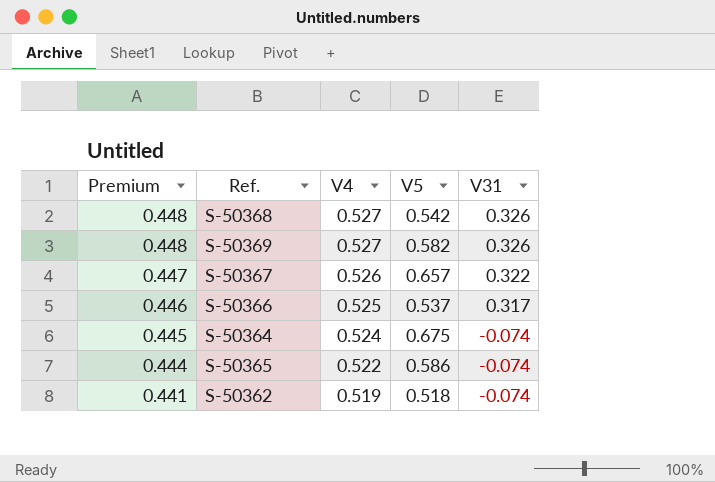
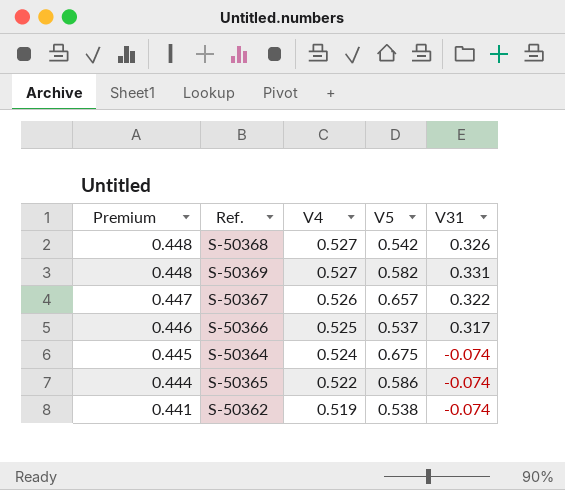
S-50369 | V31: 0.326 -> 0.331
S-50362 | V5: 0.518 -> 0.538

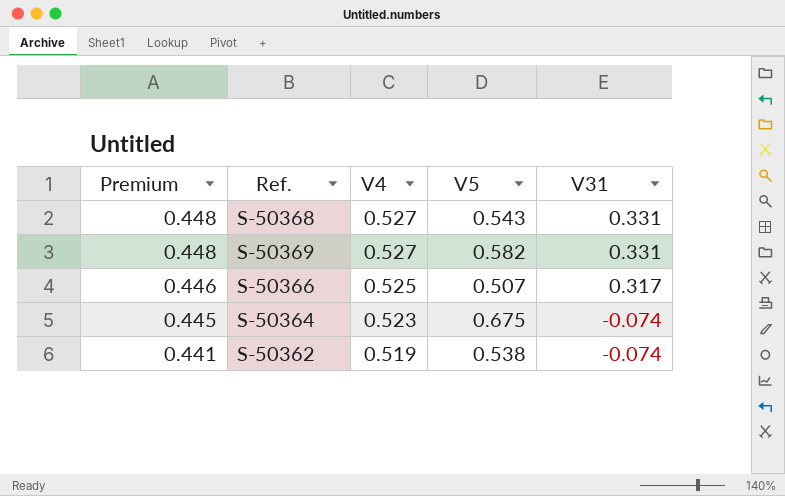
row S-50367: 0.447 | 0.526 | 0.657 | 0.322 -> none
row S-50365: 0.444 | 0.522 | 0.586 | -0.074 -> none
S-50368 | V5: 0.542 -> 0.543
S-50368 | V31: 0.326 -> 0.331
S-50366 | V5: 0.537 -> 0.507
S-50364 | V4: 0.524 -> 0.523

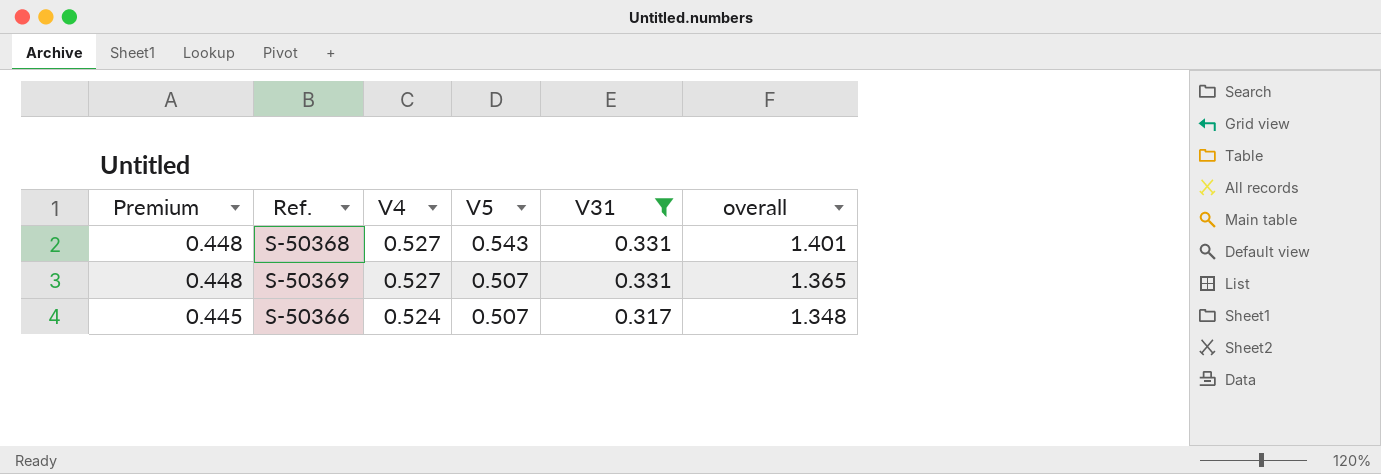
filter: none -> V31 != -0.074
column overall | formula: none -> [V4] + [V5] + [V31]
S-50369 | V5: 0.582 -> 0.507
S-50366 | Premium: 0.446 -> 0.445
S-50366 | V4: 0.525 -> 0.524

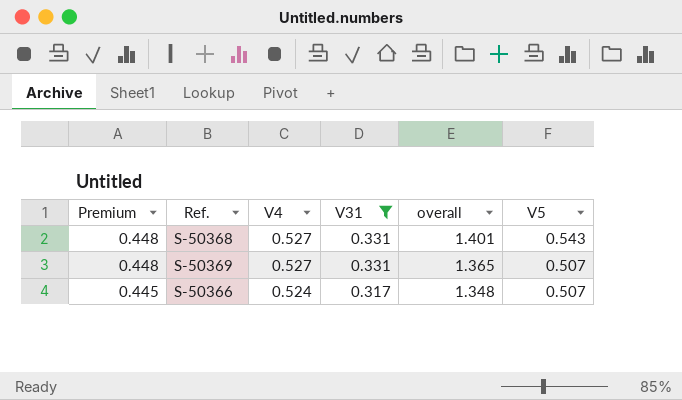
column V5 | position: 4 -> 6

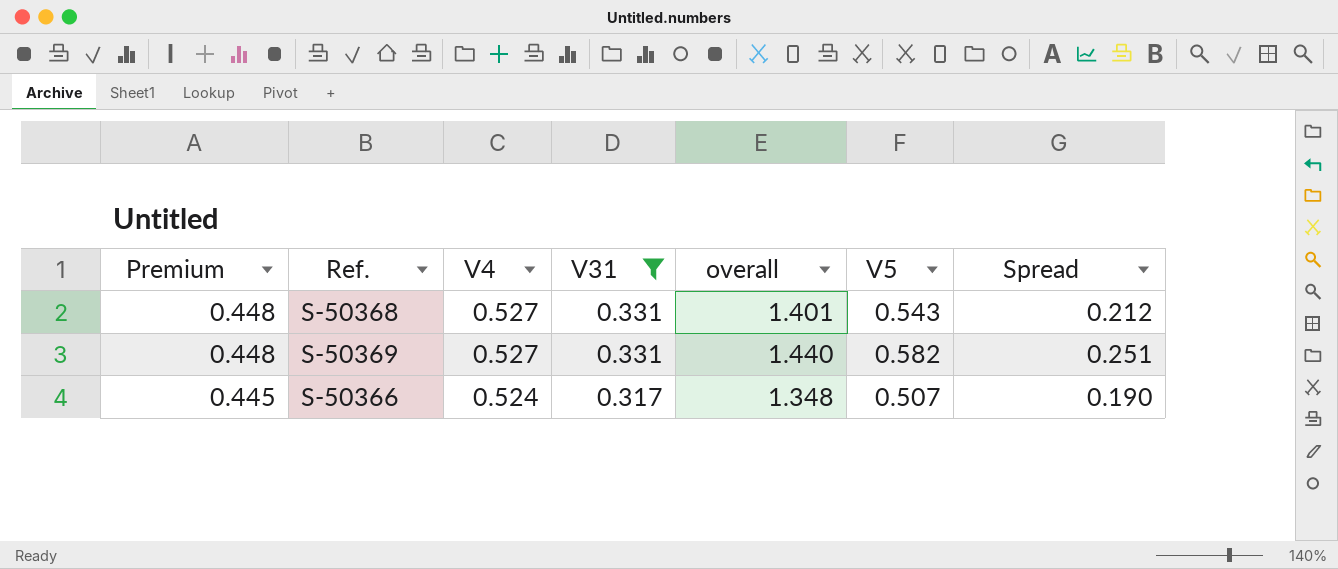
column Spread | formula: none -> [V5] - [V31]
S-50369 | overall: 1.365 -> 1.440
S-50369 | V5: 0.507 -> 0.582

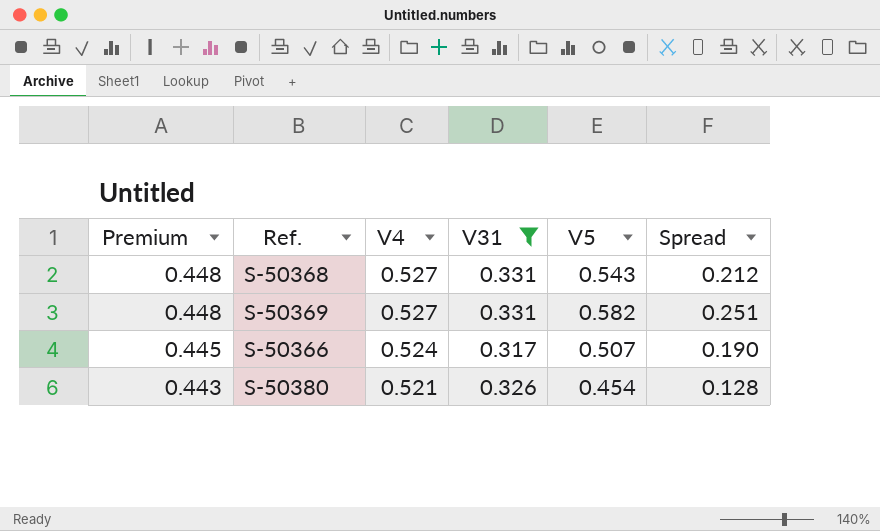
column overall | formula: [V4] + [V31] + [V5] -> none
row S-50380: none -> 0.443 | 0.521 | 0.326 | 0.454 | 0.128

